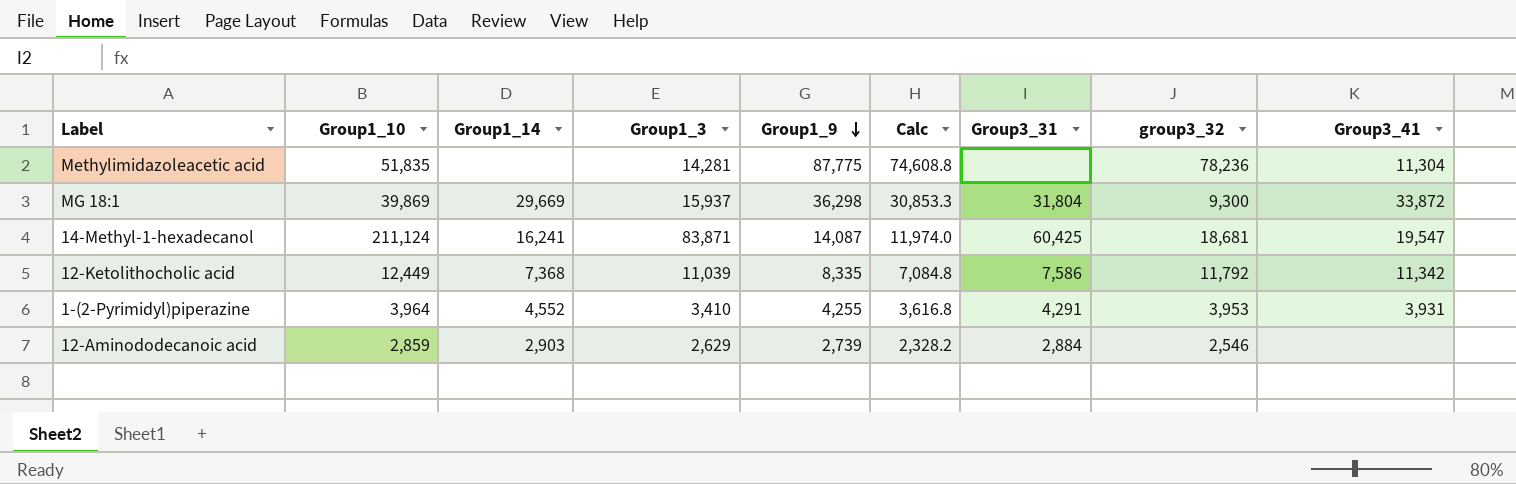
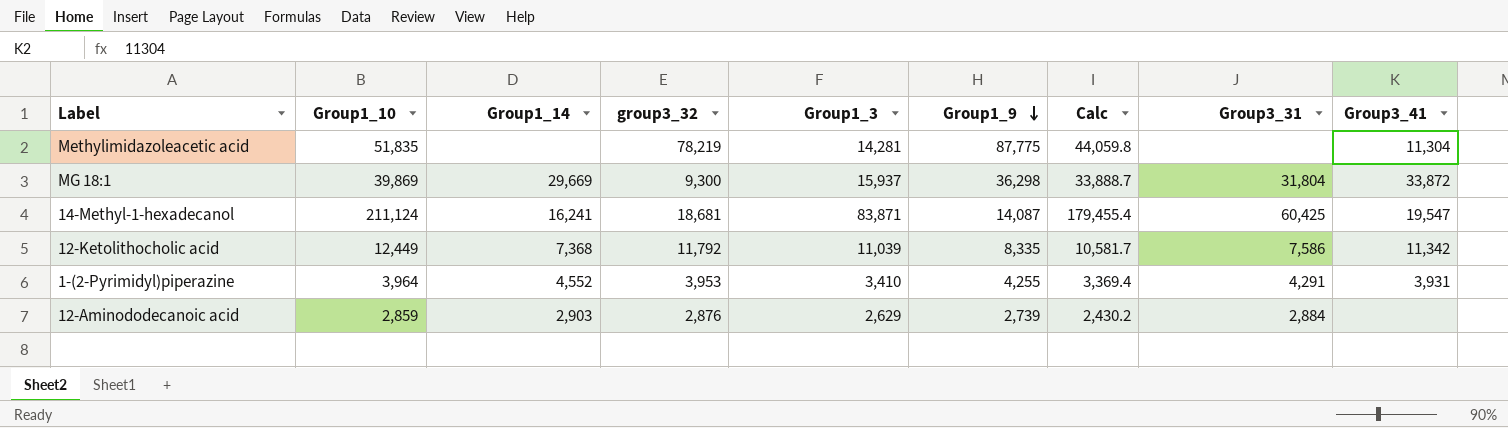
column group3_32 | position: 8 -> 4
column Calc | formula: [Group1_9] * 0.85 -> [Group1_10] * 0.85
Methylimidazoleacetic acid | group3_32: 78,236 -> 78,219
12-Aminododecanoic acid | group3_32: 2,546 -> 2,876

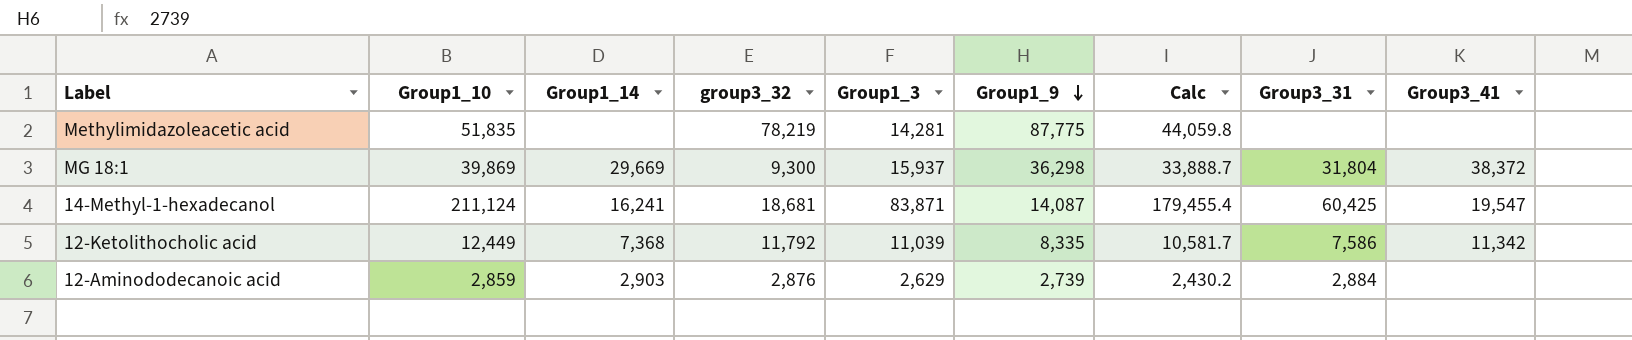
row 1-(2-Pyrimidyl)piperazine: 3,964 | 4,552 | 3,953 | 3,410 | 4,255 | 3,369.4 | 4,291 | 3,931 -> none
Methylimidazoleacetic acid | Group3_41: 11,304 -> none
MG 18:1 | Group3_41: 33,872 -> 38,372

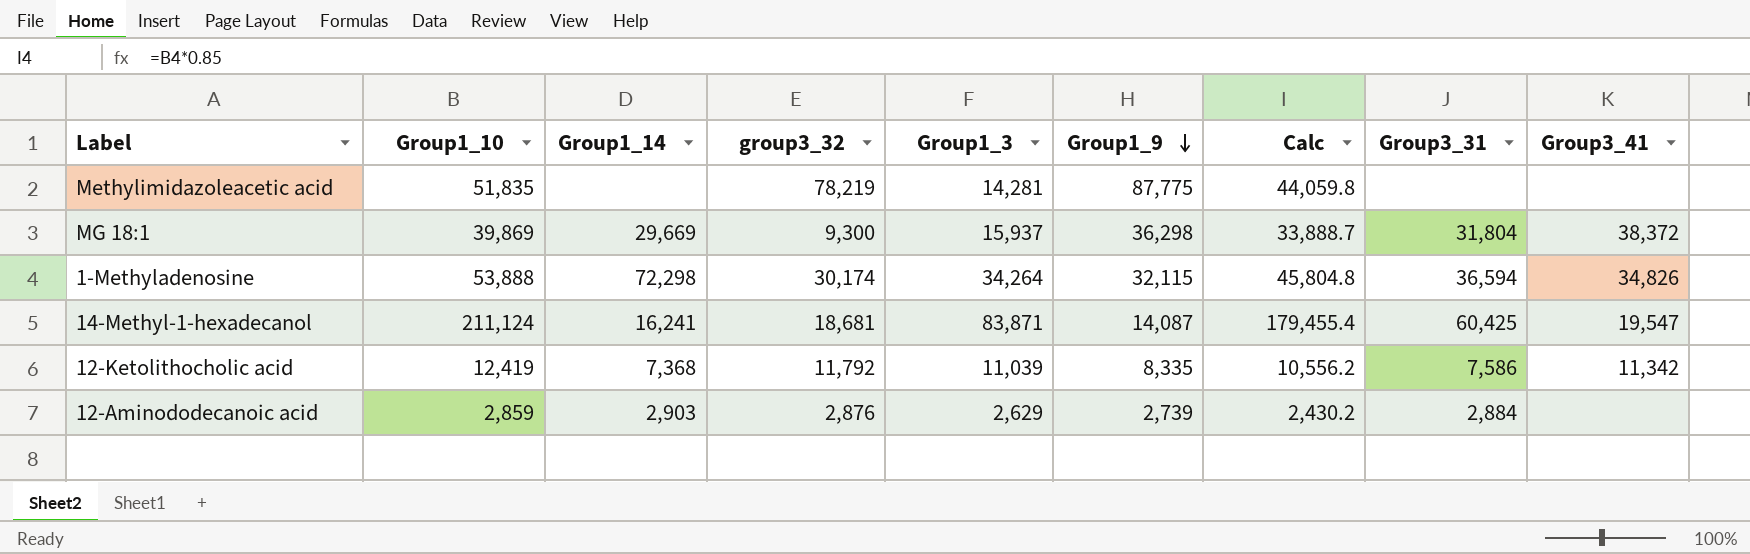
row 1-Methyladenosine: none -> 53,888 | 72,298 | 30,174 | 34,264 | 32,115 | 45,804.8 | 36,594 | 34,826
12-Ketolithocholic acid | Group1_10: 12,449 -> 12,419
12-Ketolithocholic acid | Calc: 10,581.7 -> 10,556.2

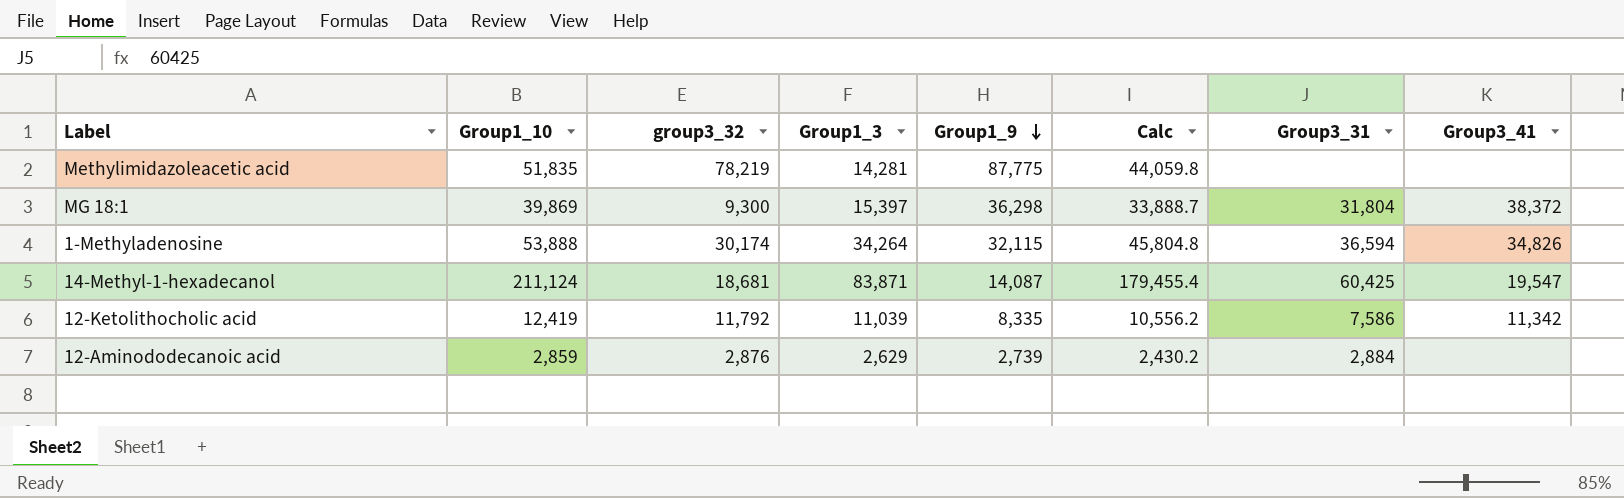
column Group1_14 | position: 3 -> none
MG 18:1 | Group1_3: 15,937 -> 15,397

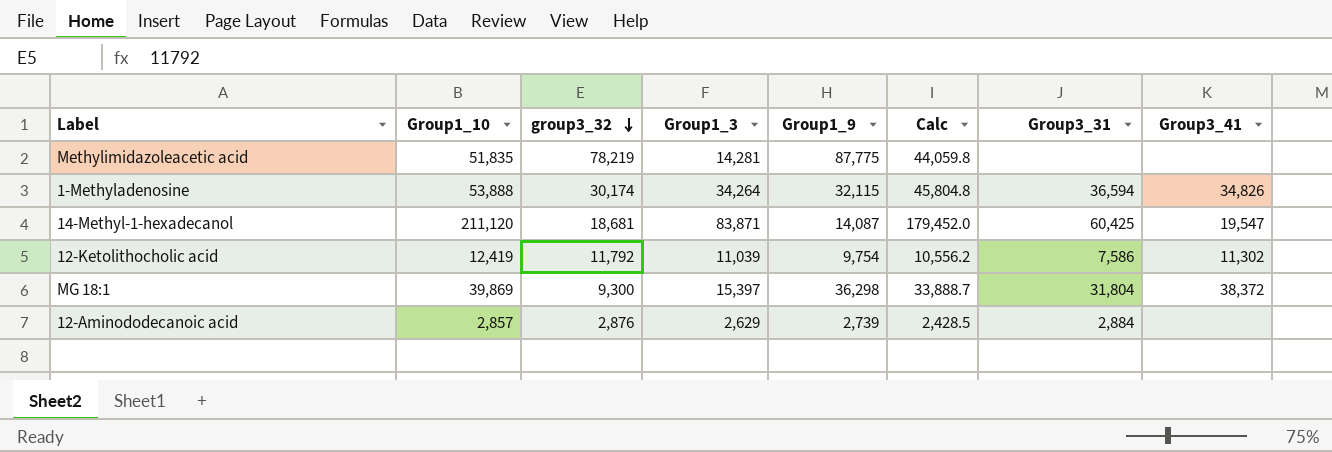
row order: Group1_9 descending -> group3_32 descending
14-Methyl-1-hexadecanol | Group1_10: 211,124 -> 211,120
14-Methyl-1-hexadecanol | Calc: 179,455.4 -> 179,452.0
12-Ketolithocholic acid | Group1_9: 8,335 -> 9,754
12-Ketolithocholic acid | Group3_41: 11,342 -> 11,302
12-Aminododecanoic acid | Group1_10: 2,859 -> 2,857
12-Aminododecanoic acid | Calc: 2,430.2 -> 2,428.5

